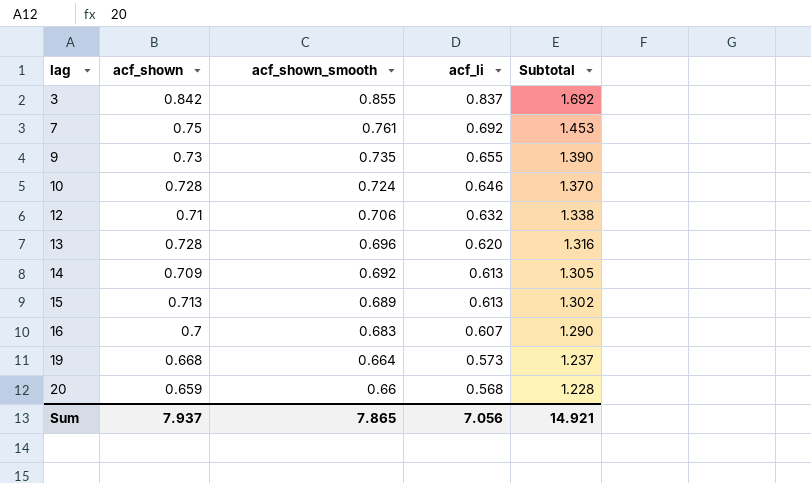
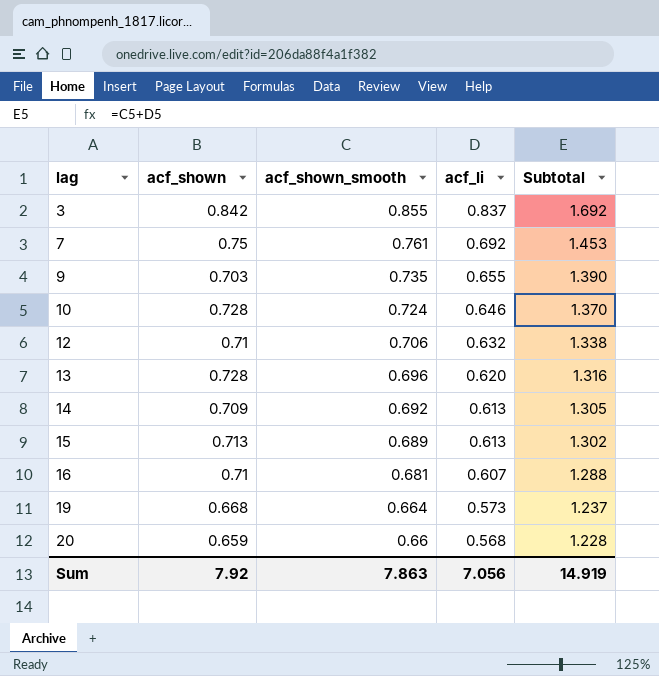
9 | acf_shown: 0.73 -> 0.703
16 | acf_shown: 0.7 -> 0.71
16 | acf_shown_smooth: 0.683 -> 0.681
16 | Subtotal: 1.290 -> 1.288
Sum | acf_shown: 7.937 -> 7.92
Sum | acf_shown_smooth: 7.865 -> 7.863
Sum | Subtotal: 14.921 -> 14.919

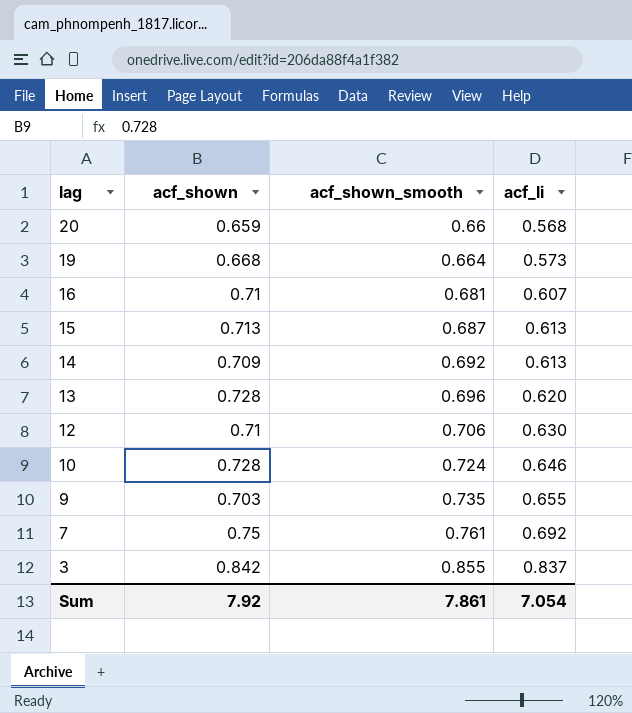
row order: lag ascending -> lag descending
column Subtotal | formula: [acf_shown_smooth] + [acf_li] -> none
15 | acf_shown_smooth: 0.689 -> 0.687
12 | acf_li: 0.632 -> 0.630
Sum | acf_shown_smooth: 7.863 -> 7.861
Sum | acf_li: 7.056 -> 7.054

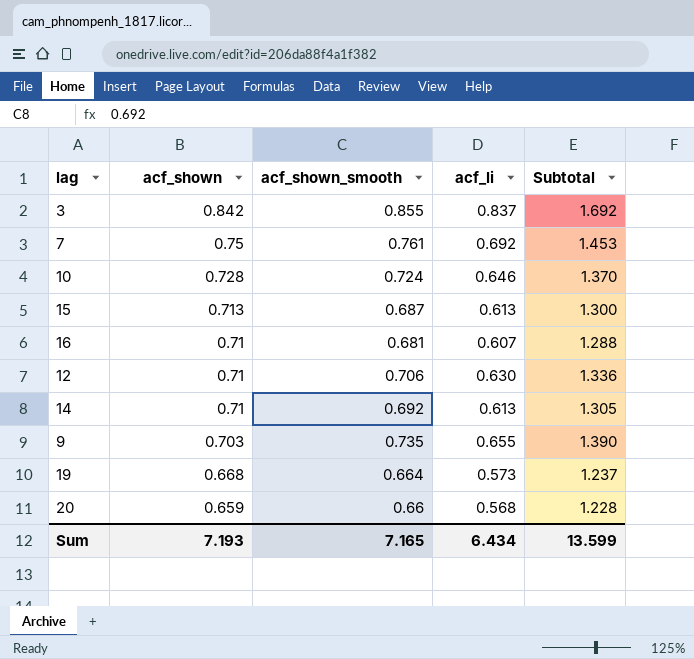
row order: lag descending -> acf_shown descending
column Subtotal | formula: none -> [acf_shown_smooth] + [acf_li]
row 13: 0.728 | 0.696 | 0.620 -> none
14 | acf_shown: 0.709 -> 0.71
Sum | acf_shown: 7.92 -> 7.193
Sum | acf_shown_smooth: 7.861 -> 7.165
Sum | acf_li: 7.054 -> 6.434

